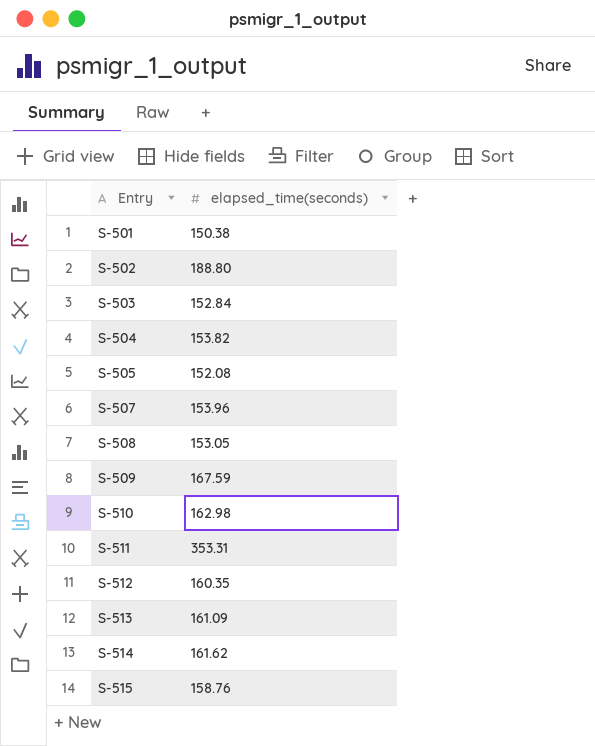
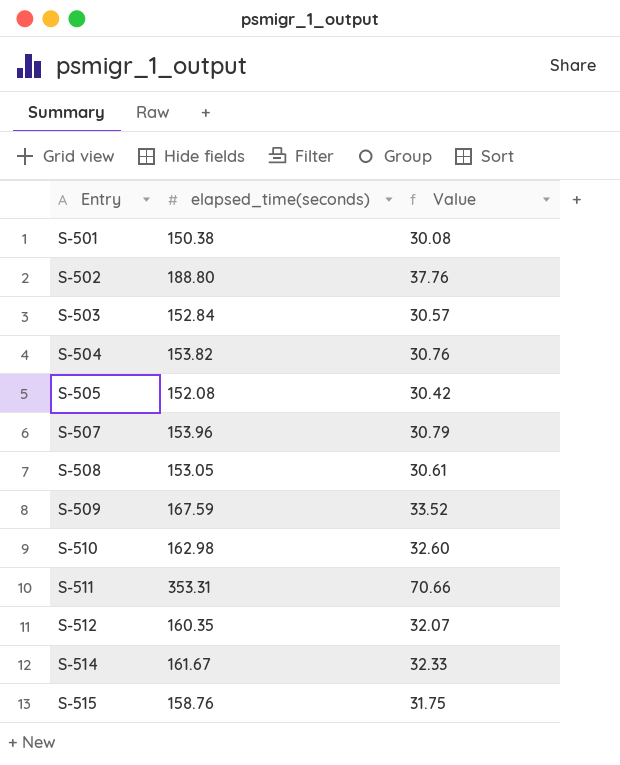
column Value | formula: none -> [elapsed_time(seconds)] * 0.2
row S-513: 161.09 -> none
S-514 | elapsed_time(seconds): 161.62 -> 161.67

